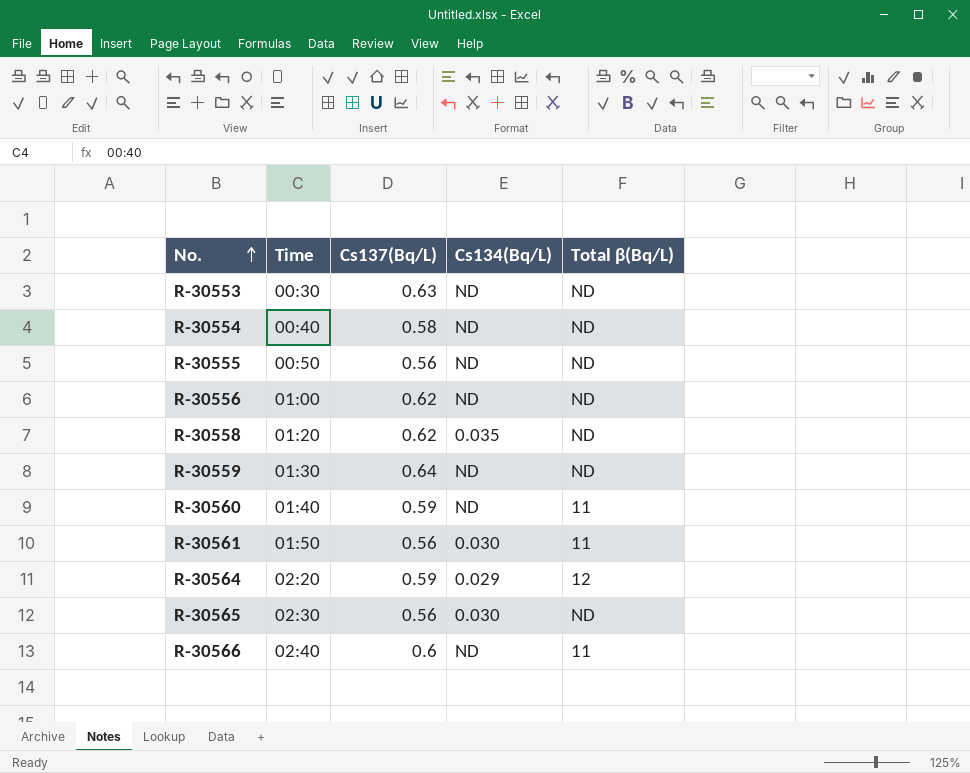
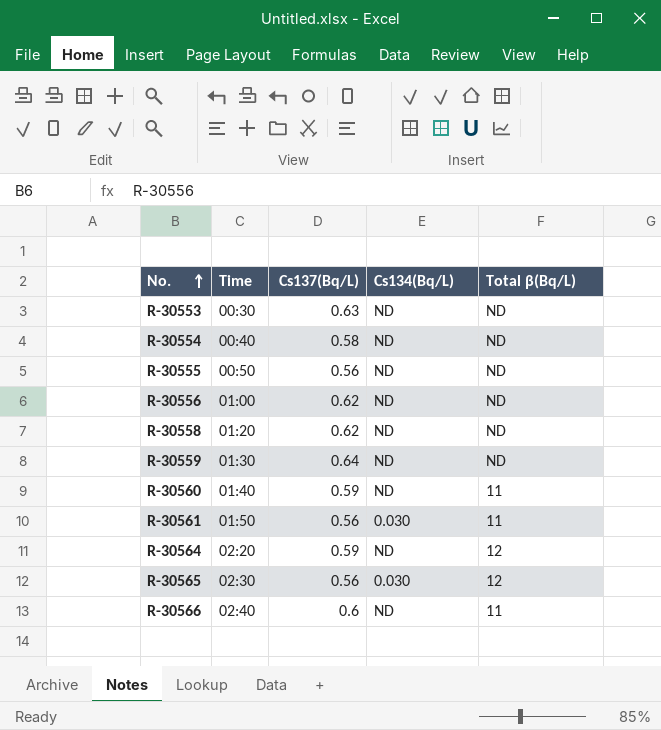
R-30558 | Cs134(Bq/L): 0.035 -> ND
R-30564 | Cs134(Bq/L): 0.029 -> ND
R-30565 | Total β(Bq/L): ND -> 12

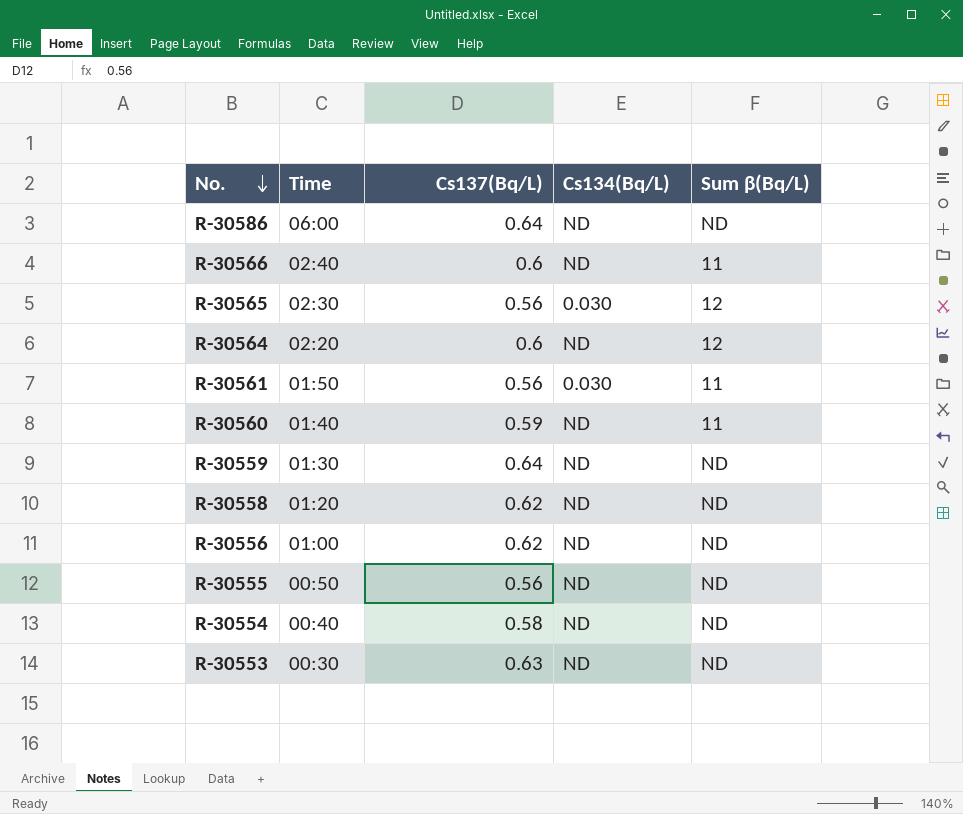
row order: No. ascending -> No. descending
column name: Total β(Bq/L) -> Sum β(Bq/L)
row R-30586: none -> 06:00 | 0.64 | ND | ND
R-30564 | Cs137(Bq/L): 0.59 -> 0.6

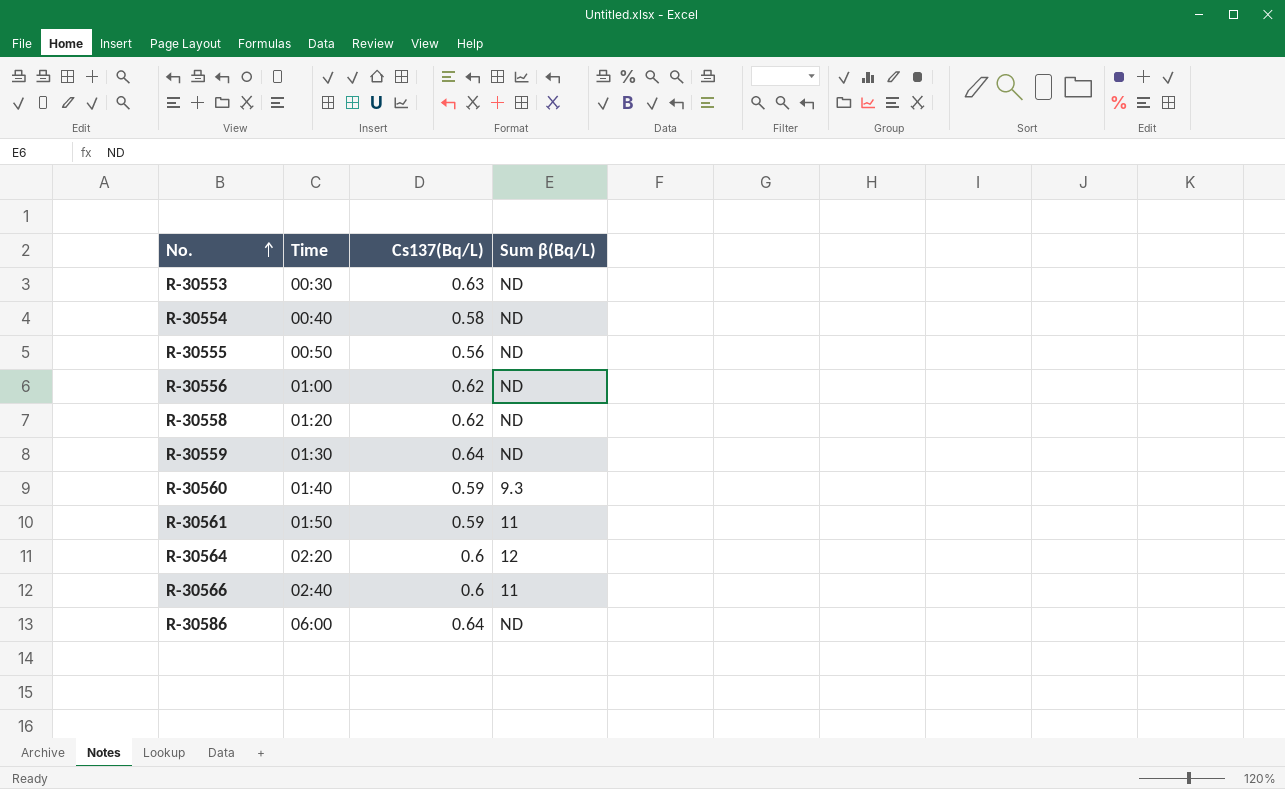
row order: No. descending -> No. ascending
column Cs134(Bq/L) | position: 4 -> none
row R-30565: 02:30 | 0.56 | 0.030 | 12 -> none
R-30560 | Sum β(Bq/L): 11 -> 9.3
R-30561 | Cs137(Bq/L): 0.56 -> 0.59

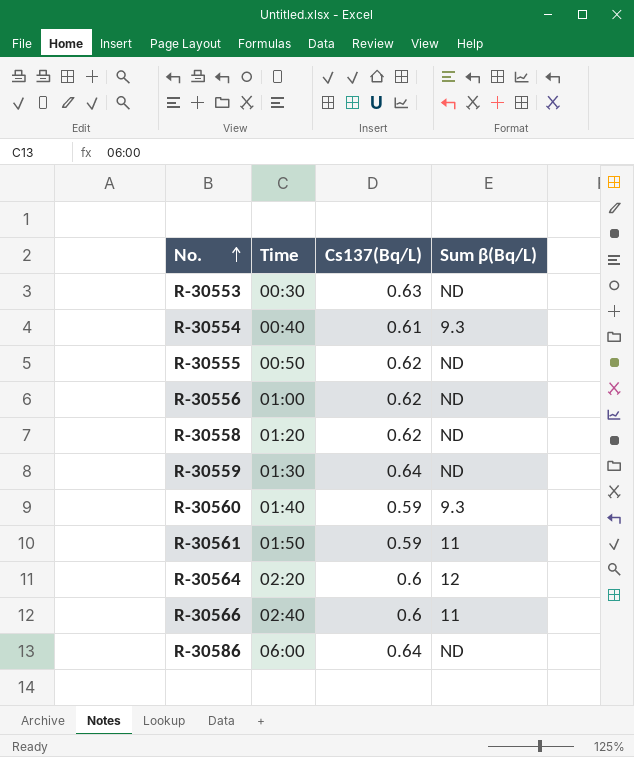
R-30554 | Cs137(Bq/L): 0.58 -> 0.61
R-30554 | Sum β(Bq/L): ND -> 9.3
R-30555 | Cs137(Bq/L): 0.56 -> 0.62

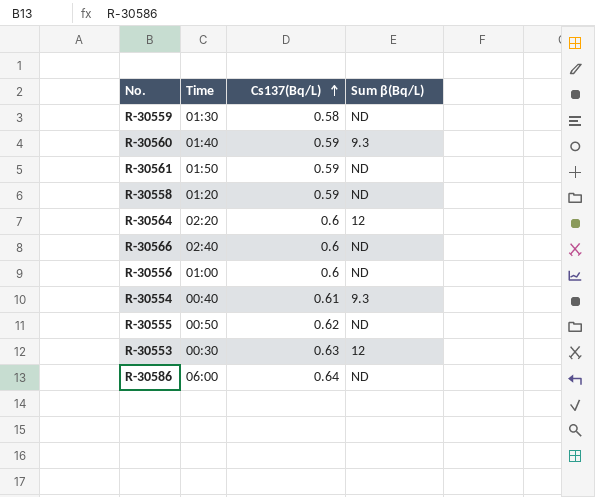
row order: No. ascending -> Cs137(Bq/L) ascending
R-30559 | Cs137(Bq/L): 0.64 -> 0.58
R-30561 | Sum β(Bq/L): 11 -> ND
R-30558 | Cs137(Bq/L): 0.62 -> 0.59
R-30566 | Sum β(Bq/L): 11 -> ND
R-30556 | Cs137(Bq/L): 0.62 -> 0.6
R-30553 | Sum β(Bq/L): ND -> 12

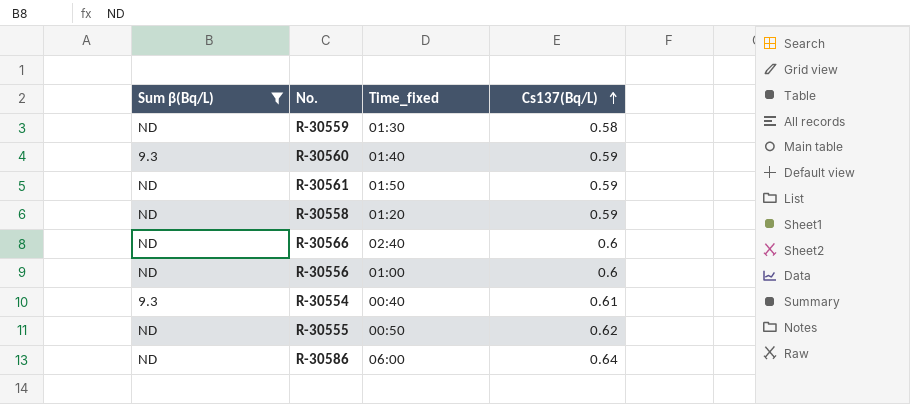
filter: none -> Sum β(Bq/L) != 12
column Sum β(Bq/L) | position: 4 -> 1
column name: Time -> Time_fixed

